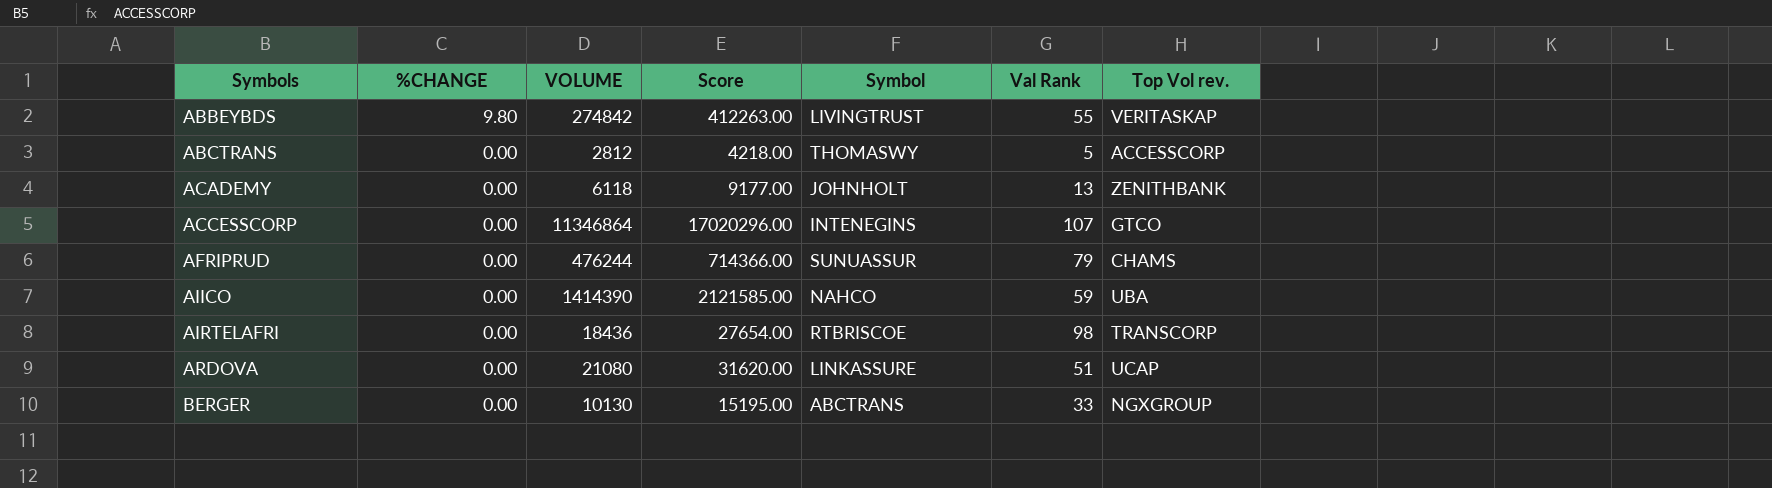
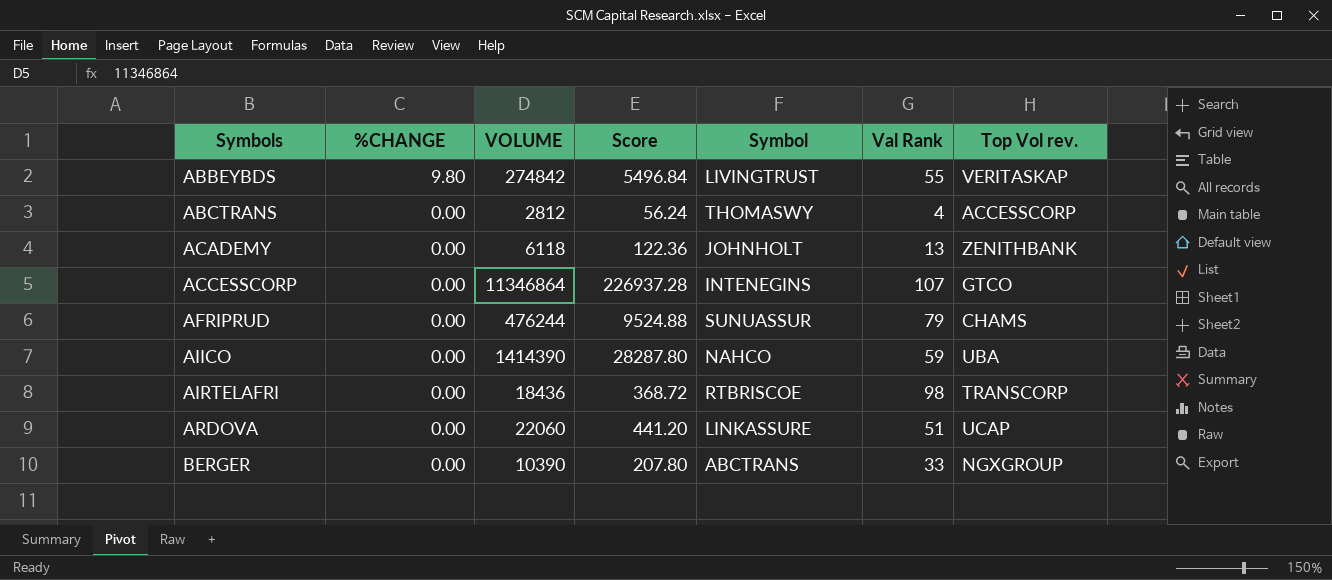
column Score | formula: [VOLUME] * 1.5 -> [VOLUME] * 0.02
ABCTRANS | Val Rank: 5 -> 4
ARDOVA | VOLUME: 21080 -> 22060
BERGER | VOLUME: 10130 -> 10390

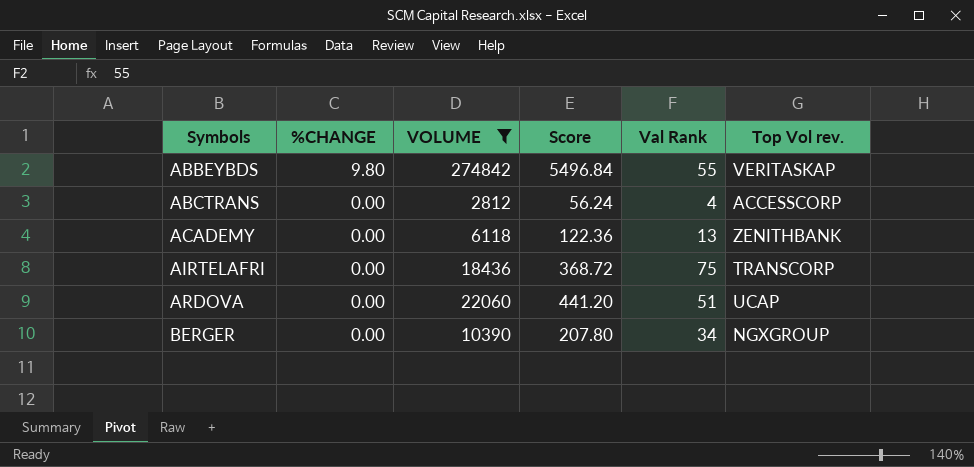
filter: none -> VOLUME <= 274842
column Symbol | position: 5 -> none
AIRTELAFRI | Val Rank: 98 -> 75
BERGER | Val Rank: 33 -> 34

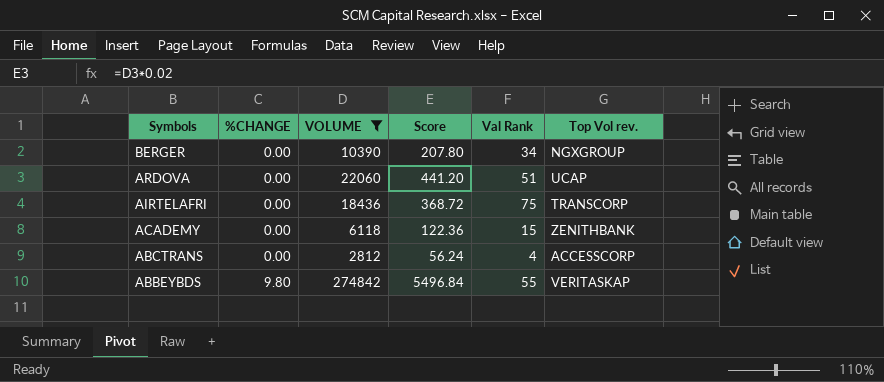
row order: Symbols ascending -> Symbols descending
ACADEMY | Val Rank: 13 -> 15

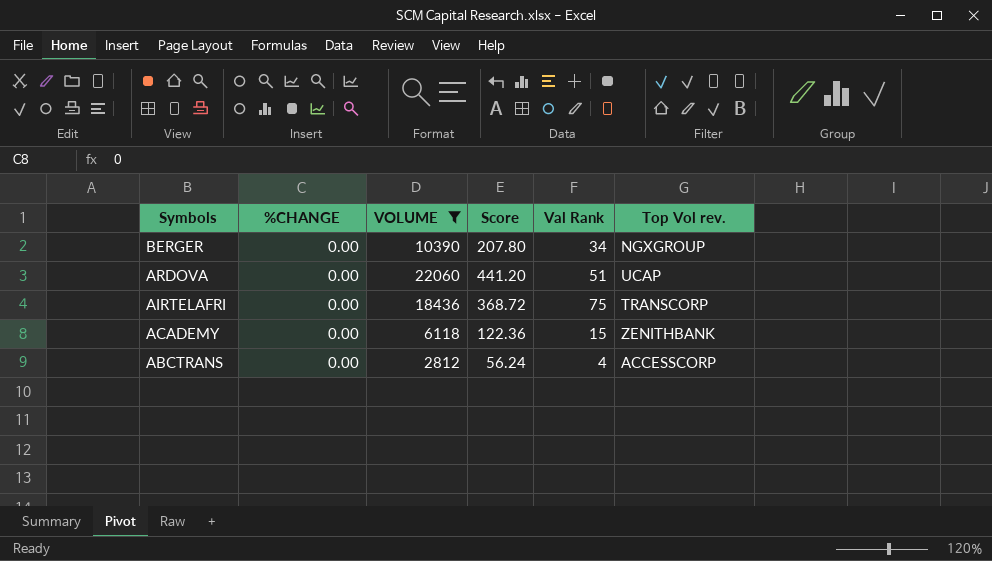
row ABBEYBDS: 9.80 | 274842 | 5496.84 | 55 | VERITASKAP -> none

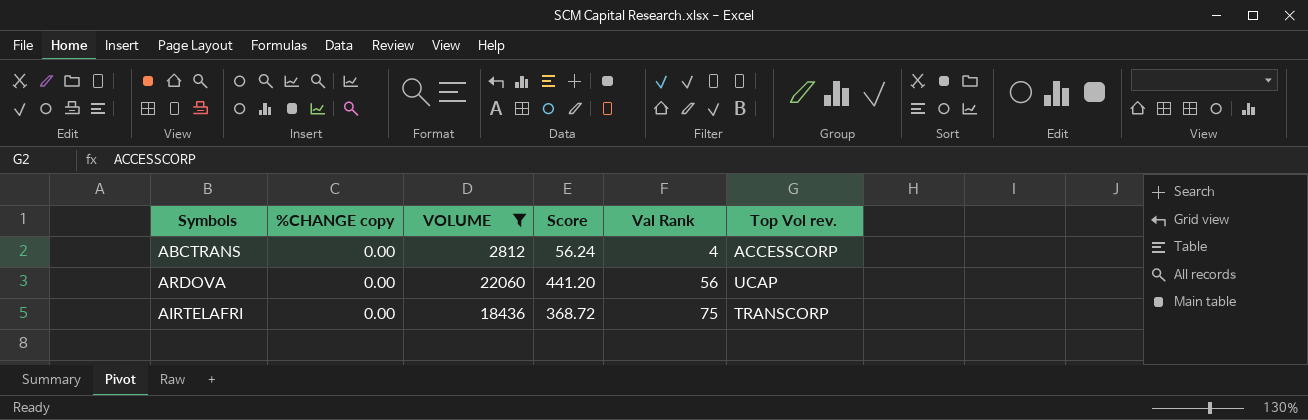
row order: Symbols descending -> Val Rank ascending
column name: %CHANGE -> %CHANGE copy
row BERGER: 0.00 | 10390 | 207.80 | 34 | NGXGROUP -> none
row ACADEMY: 0.00 | 6118 | 122.36 | 15 | ZENITHBANK -> none
ARDOVA | Val Rank: 51 -> 56

